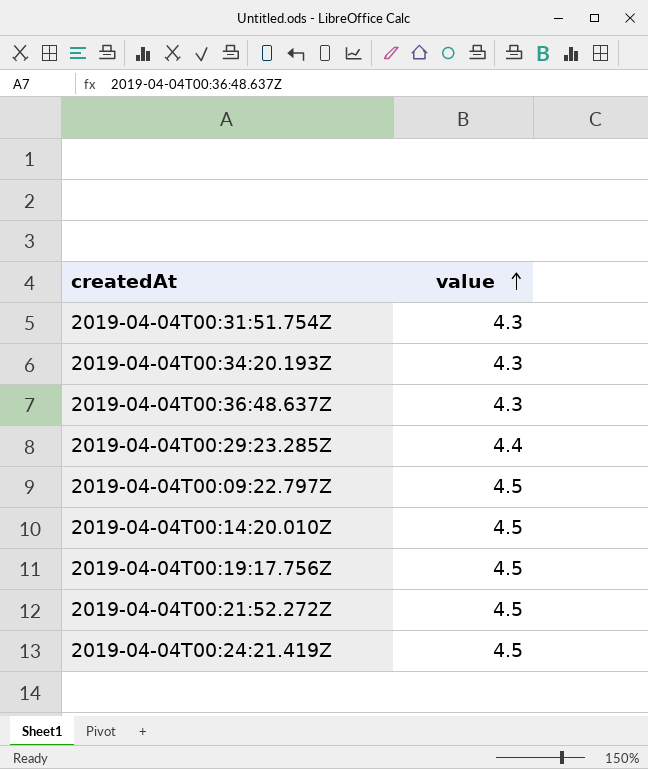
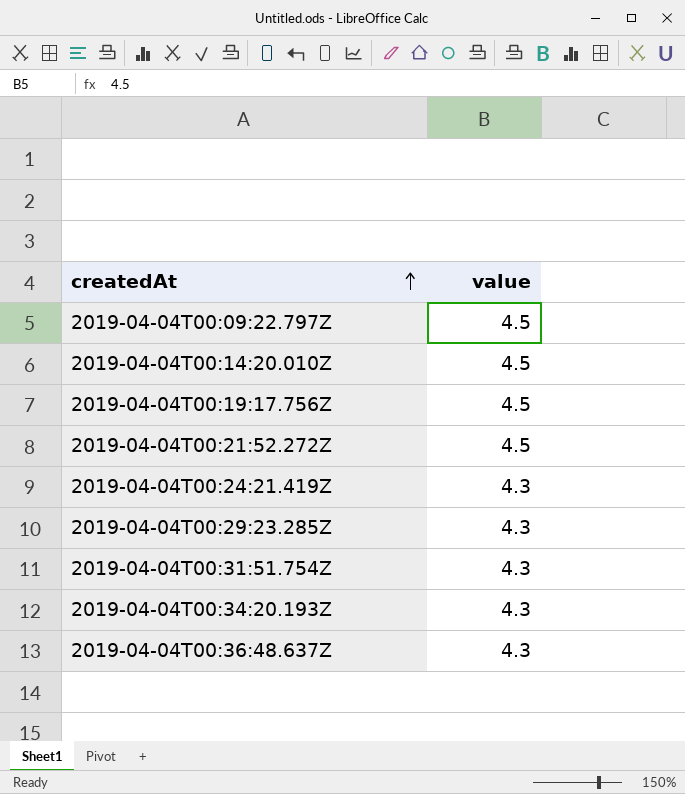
row order: value ascending -> createdAt ascending
2019-04-04T00:24:21.419Z | value: 4.5 -> 4.3
2019-04-04T00:29:23.285Z | value: 4.4 -> 4.3

